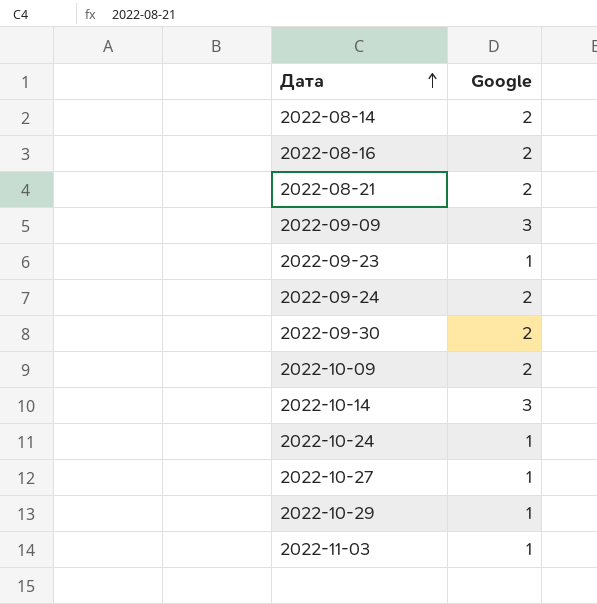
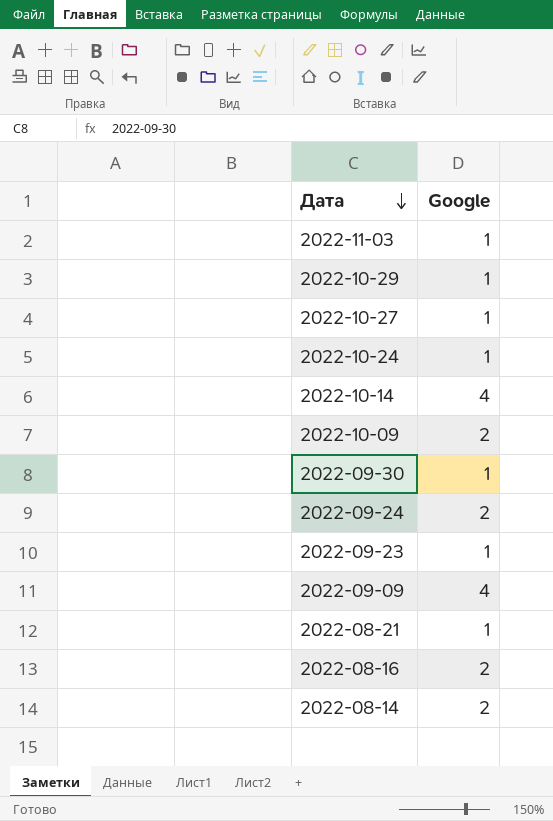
row order: Дата ascending -> Дата descending
2022-10-14 | Google: 3 -> 4
2022-09-30 | Google: 2 -> 1
2022-09-09 | Google: 3 -> 4
2022-08-21 | Google: 2 -> 1

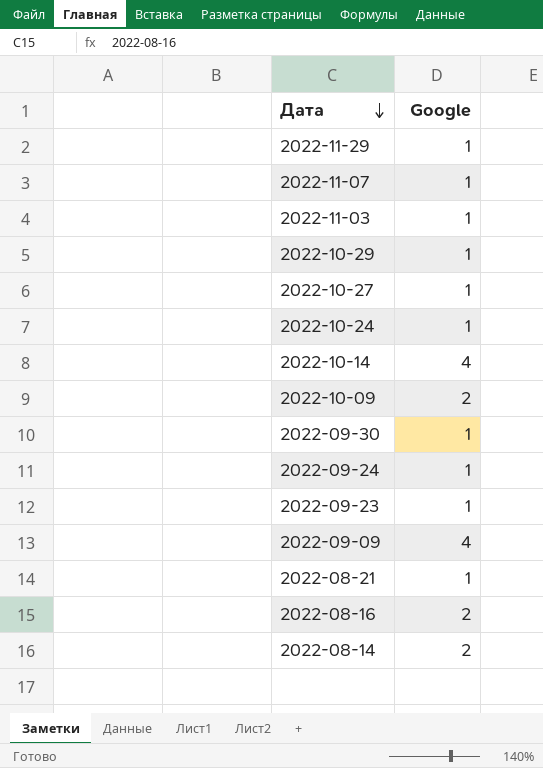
row 2022-11-29: none -> 1
row 2022-11-07: none -> 1
2022-09-24 | Google: 2 -> 1

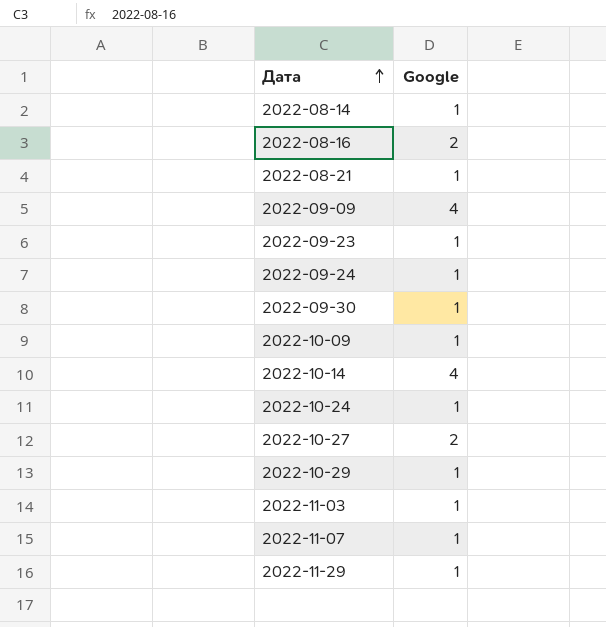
row order: Дата descending -> Дата ascending
2022-08-14 | Google: 2 -> 1
2022-10-09 | Google: 2 -> 1
2022-10-27 | Google: 1 -> 2

